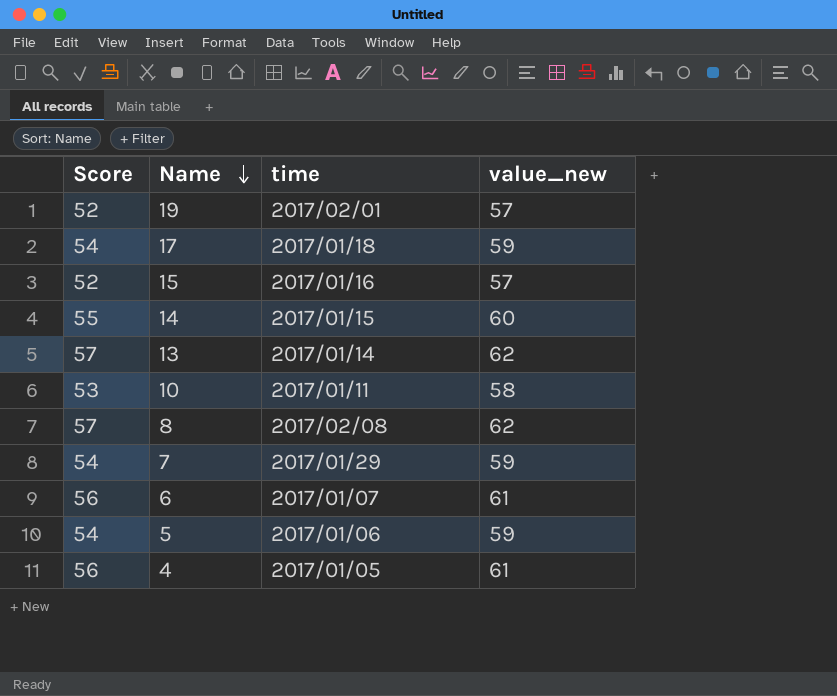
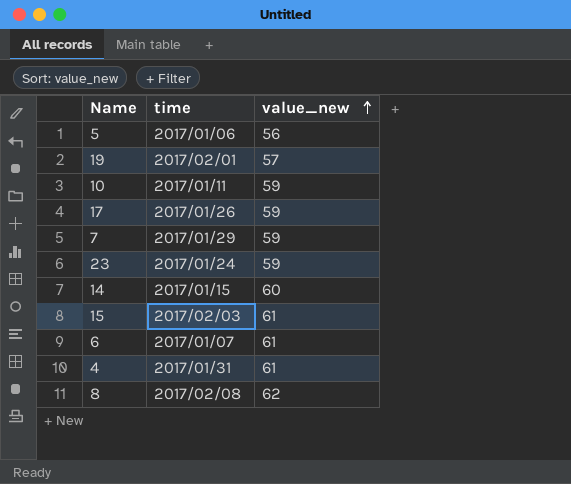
row order: Name descending -> value_new ascending
column Score | formula: [value_new] - 5 -> none
row 13: 57 | 2017/01/14 | 62 -> none
5 | value_new: 59 -> 56
10 | value_new: 58 -> 59
17 | time: 2017/01/18 -> 2017/01/26
row 23: none -> 2017/01/24 | 59
15 | time: 2017/01/16 -> 2017/02/03
15 | value_new: 57 -> 61
4 | time: 2017/01/05 -> 2017/01/31

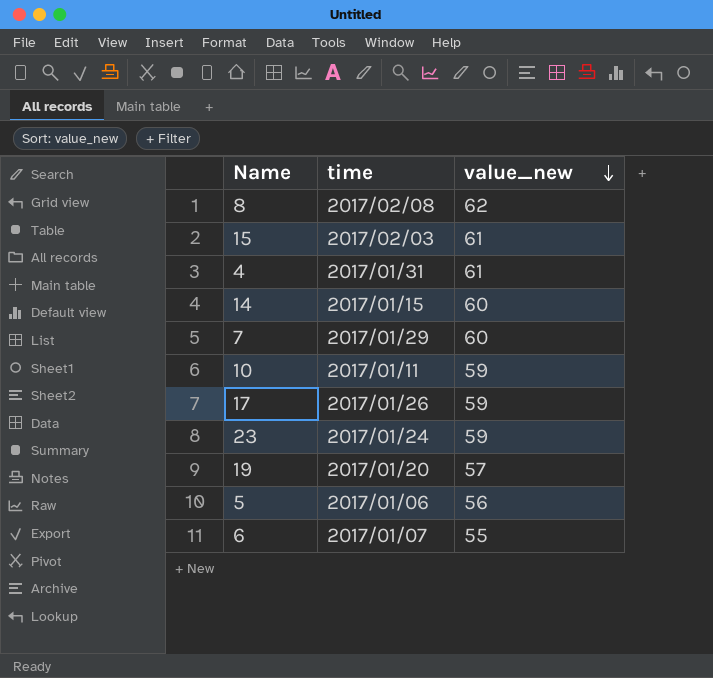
row order: value_new ascending -> value_new descending
7 | value_new: 59 -> 60
19 | time: 2017/02/01 -> 2017/01/20
6 | value_new: 61 -> 55

